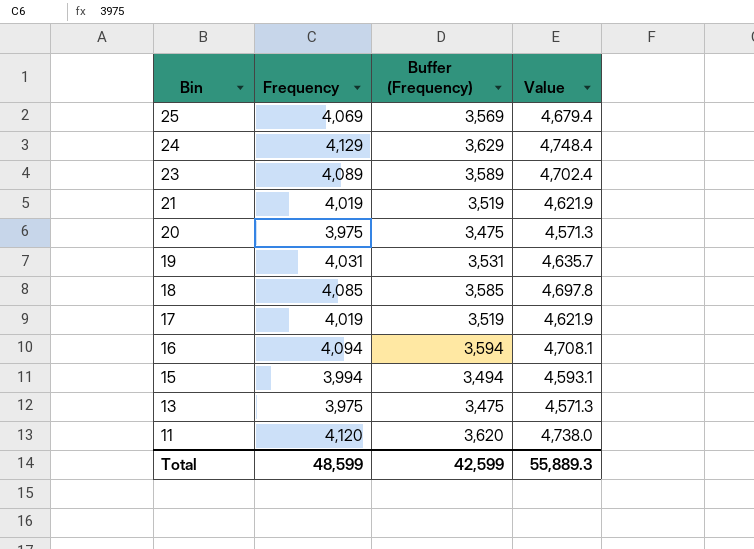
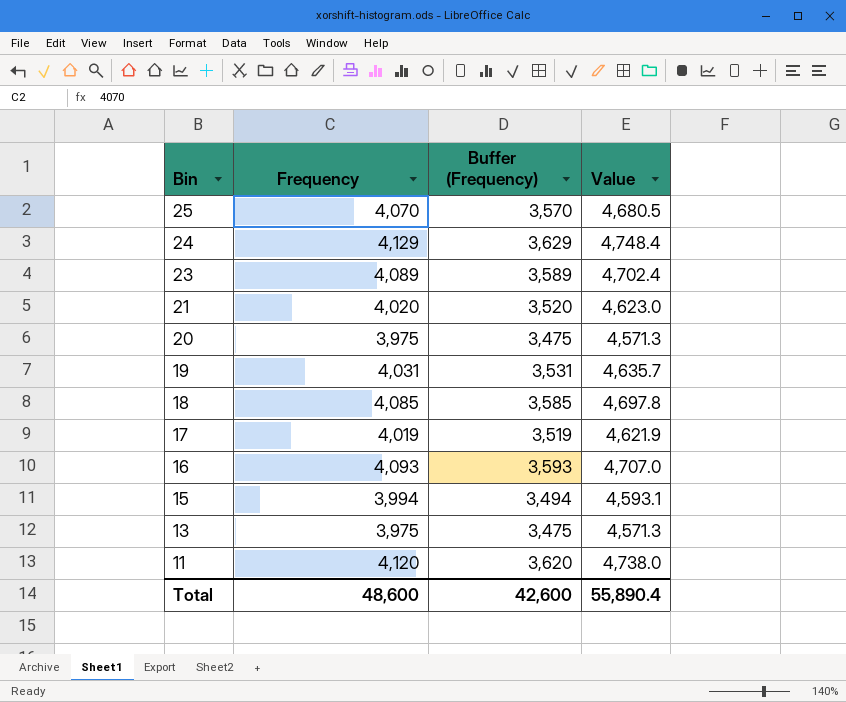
25 | Frequency: 4,069 -> 4,070
25 | Buffer (Frequency): 3,569 -> 3,570
25 | Value: 4,679.4 -> 4,680.5
21 | Frequency: 4,019 -> 4,020
21 | Buffer (Frequency): 3,519 -> 3,520
21 | Value: 4,621.9 -> 4,623.0
16 | Frequency: 4,094 -> 4,093
16 | Buffer (Frequency): 3,594 -> 3,593
16 | Value: 4,708.1 -> 4,707.0
Total | Frequency: 48,599 -> 48,600
Total | Buffer (Frequency): 42,599 -> 42,600
Total | Value: 55,889.3 -> 55,890.4

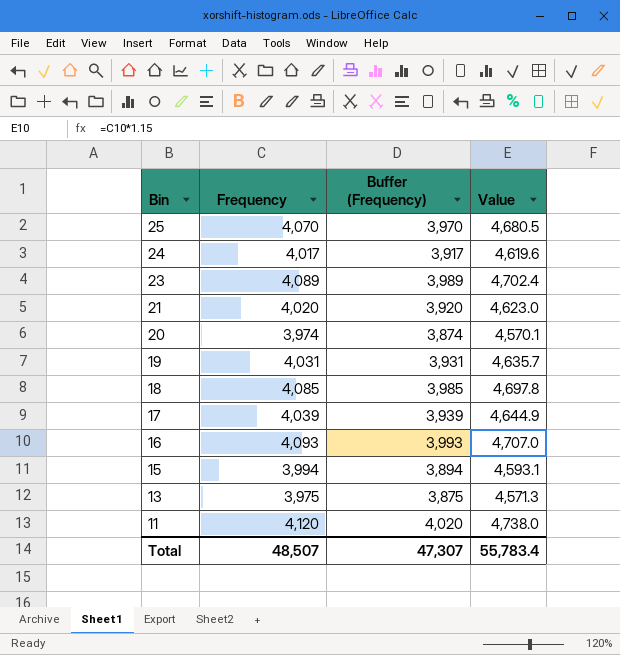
column Buffer (Frequency) | formula: [Frequency] - 500 -> [Frequency] - 100
24 | Frequency: 4,129 -> 4,017
24 | Value: 4,748.4 -> 4,619.6
20 | Frequency: 3,975 -> 3,974
20 | Value: 4,571.3 -> 4,570.1
17 | Frequency: 4,019 -> 4,039
17 | Value: 4,621.9 -> 4,644.9
Total | Frequency: 48,600 -> 48,507
Total | Buffer (Frequency): 42,600 -> 47,307
Total | Value: 55,890.4 -> 55,783.4

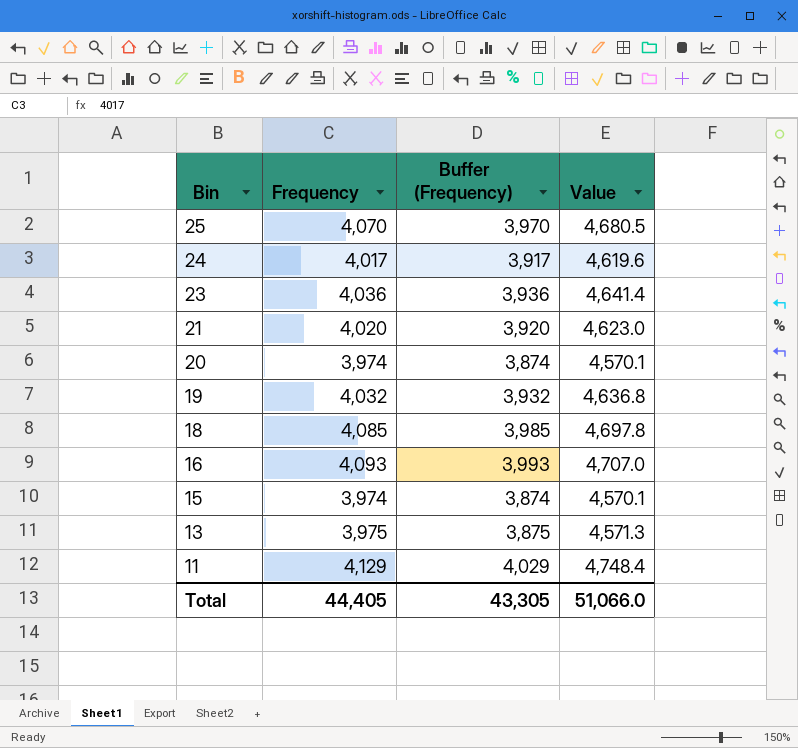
row 17: 4,039 | 3,939 | 4,644.9 -> none
23 | Frequency: 4,089 -> 4,036
23 | Buffer (Frequency): 3,989 -> 3,936
23 | Value: 4,702.4 -> 4,641.4
19 | Frequency: 4,031 -> 4,032
19 | Buffer (Frequency): 3,931 -> 3,932
19 | Value: 4,635.7 -> 4,636.8
15 | Frequency: 3,994 -> 3,974
15 | Buffer (Frequency): 3,894 -> 3,874
15 | Value: 4,593.1 -> 4,570.1
11 | Frequency: 4,120 -> 4,129
11 | Buffer (Frequency): 4,020 -> 4,029
11 | Value: 4,738.0 -> 4,748.4
Total | Frequency: 48,507 -> 44,405
Total | Buffer (Frequency): 47,307 -> 43,305
Total | Value: 55,783.4 -> 51,066.0

